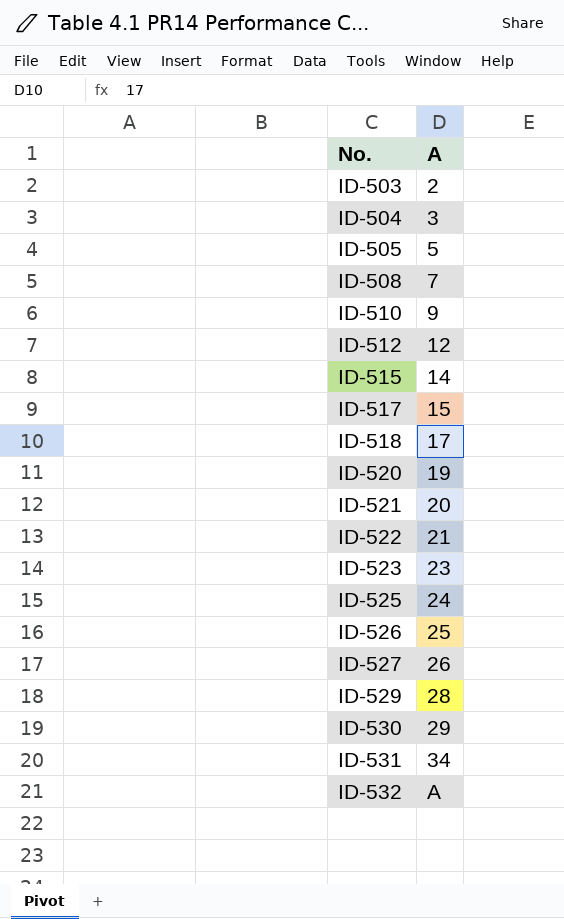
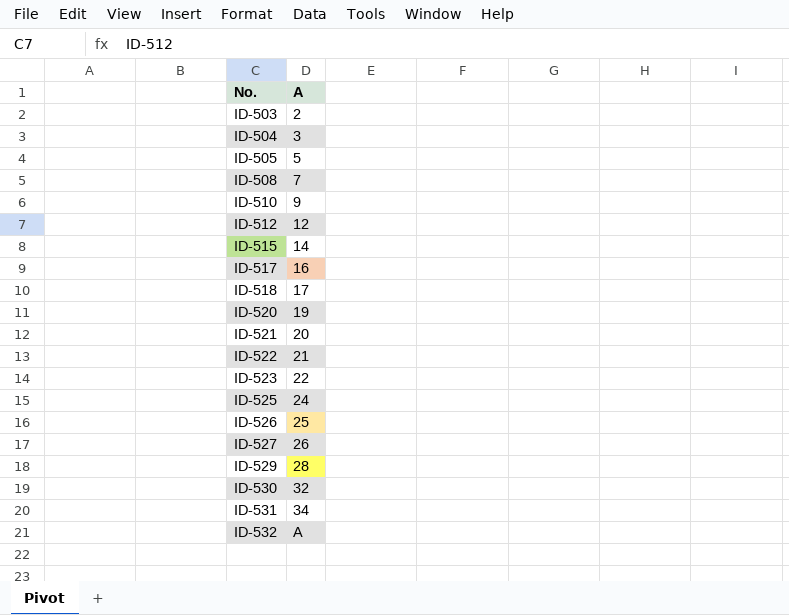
ID-517 | A: 15 -> 16
ID-523 | A: 23 -> 22
ID-530 | A: 29 -> 32

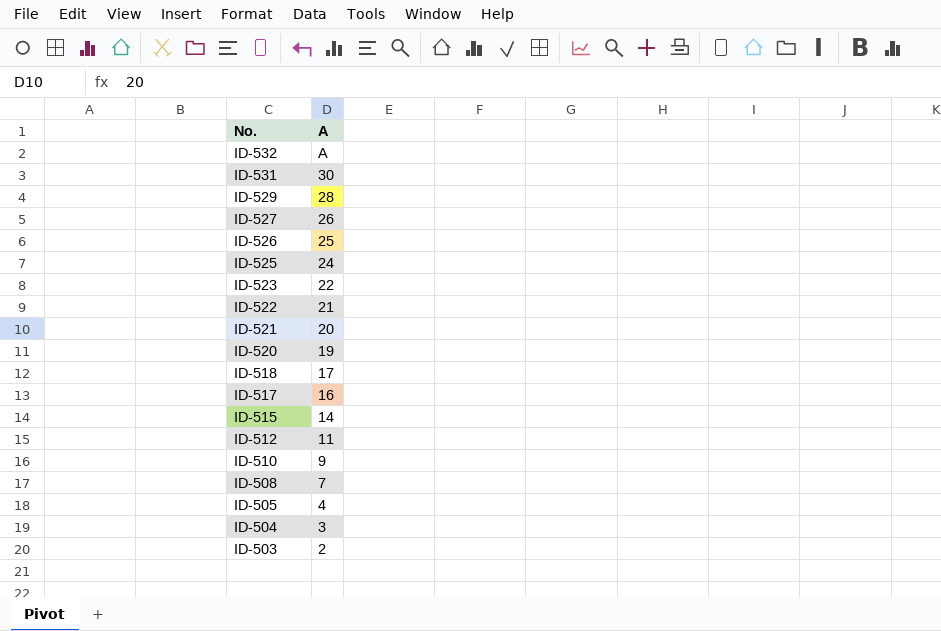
row order: No. ascending -> No. descending
row ID-530: 32 -> none
ID-531 | A: 34 -> 30
ID-512 | A: 12 -> 11
ID-505 | A: 5 -> 4

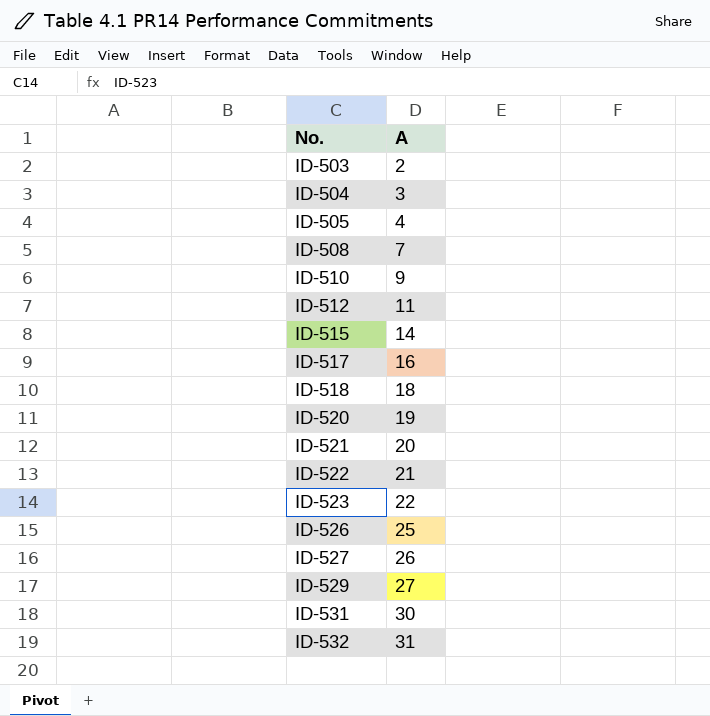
row order: No. descending -> No. ascending
row ID-525: 24 -> none
ID-518 | A: 17 -> 18
ID-529 | A: 28 -> 27
ID-532 | A: A -> 31

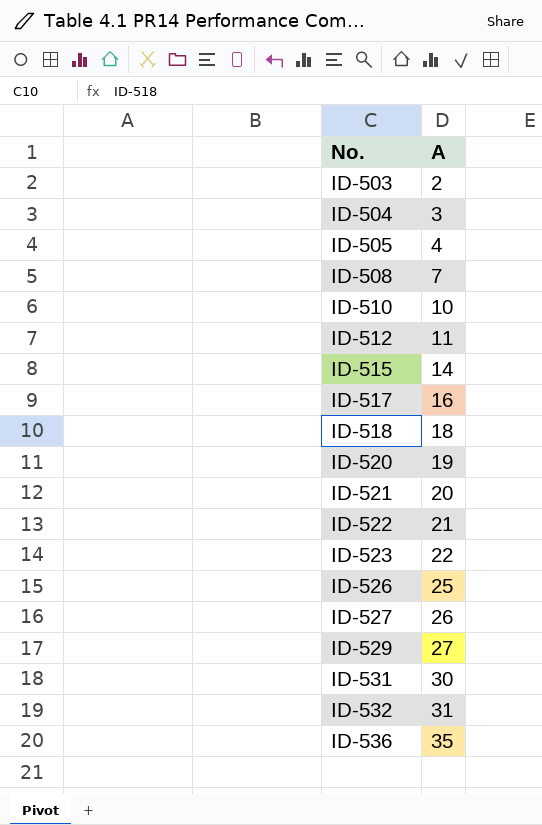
ID-510 | A: 9 -> 10
row ID-536: none -> 35

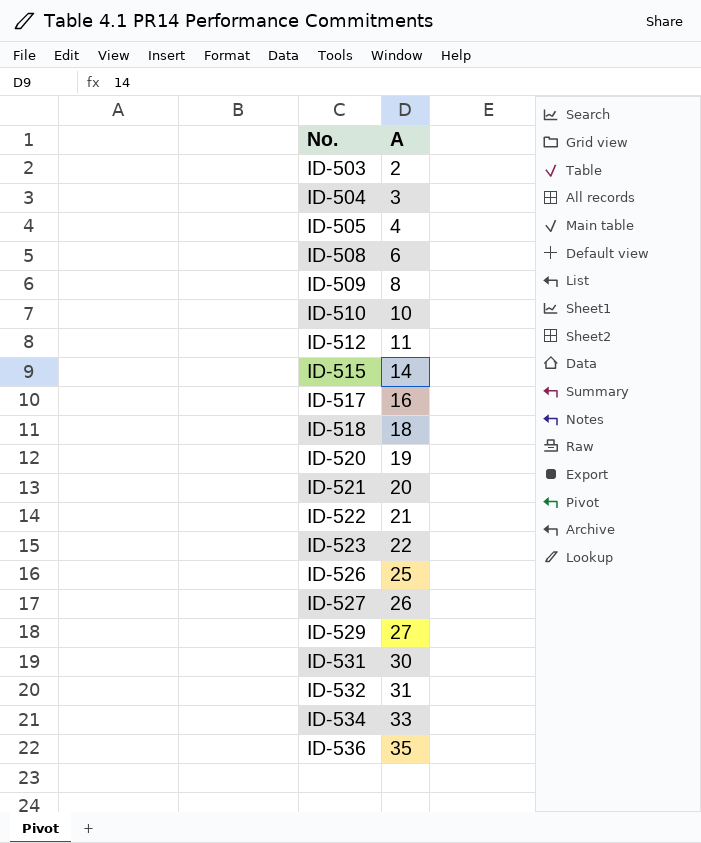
ID-508 | A: 7 -> 6
row ID-509: none -> 8
row ID-534: none -> 33

